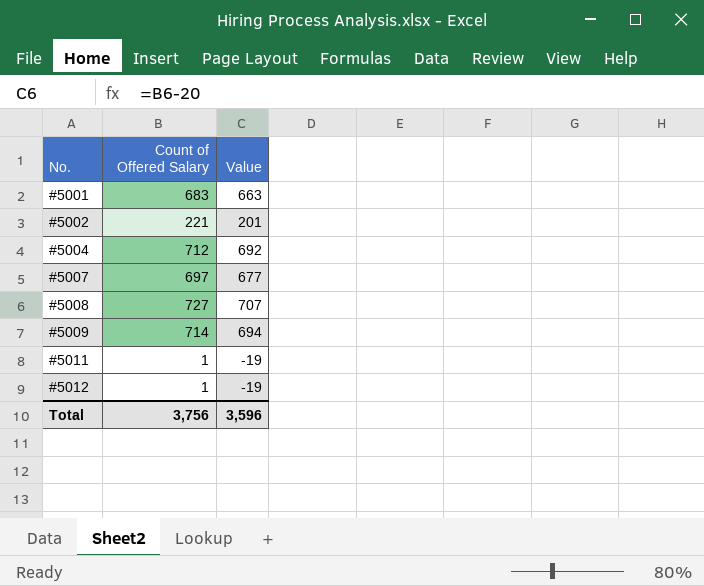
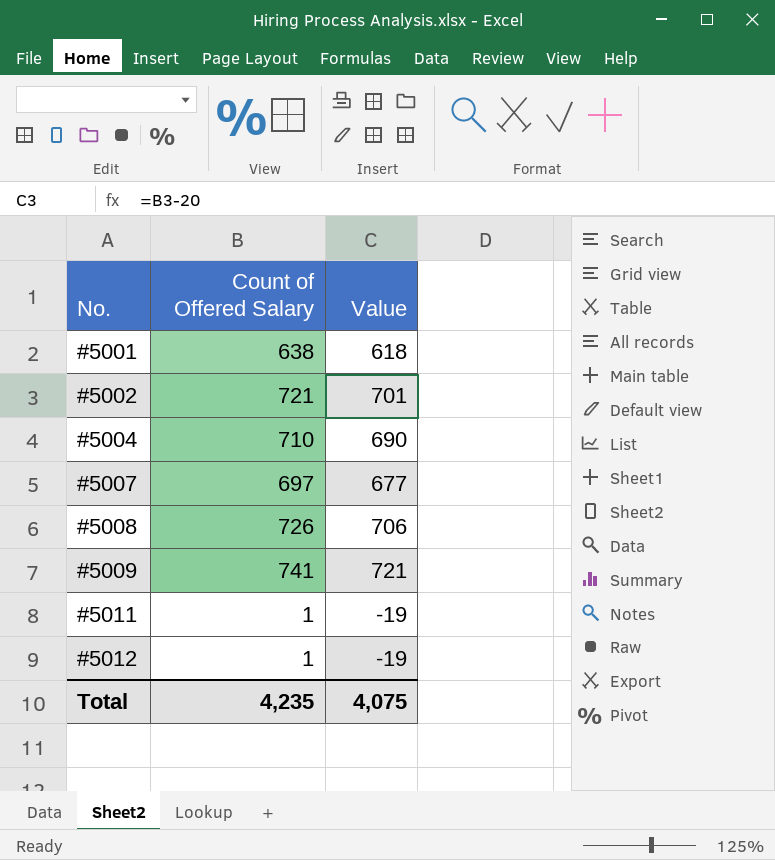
#5001 | Count of Offered Salary: 683 -> 638
#5001 | Value: 663 -> 618
#5002 | Count of Offered Salary: 221 -> 721
#5002 | Value: 201 -> 701
#5004 | Count of Offered Salary: 712 -> 710
#5004 | Value: 692 -> 690
#5008 | Count of Offered Salary: 727 -> 726
#5008 | Value: 707 -> 706
#5009 | Count of Offered Salary: 714 -> 741
#5009 | Value: 694 -> 721
Total | Count of Offered Salary: 3,756 -> 4,235
Total | Value: 3,596 -> 4,075

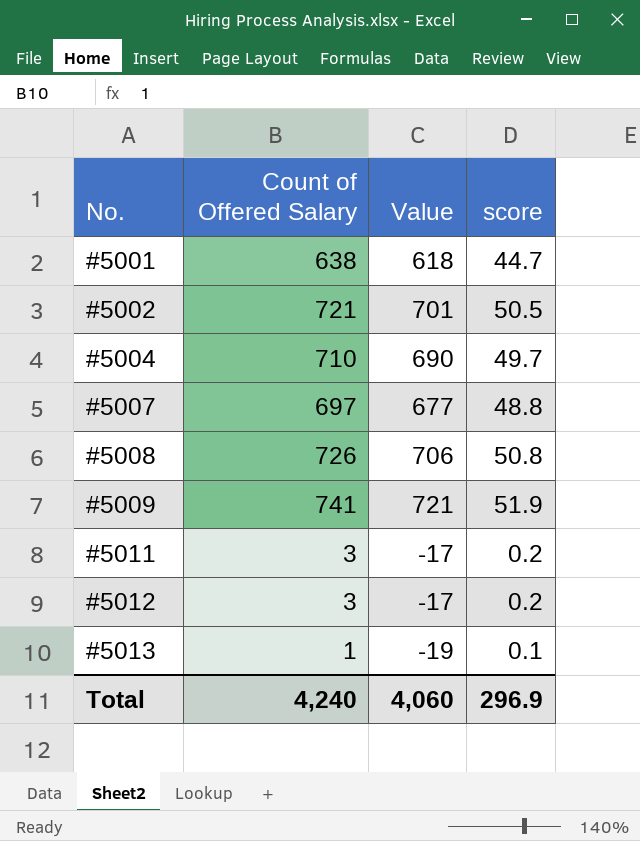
column score | formula: none -> [Count of Offered Salary] * 0.07
#5011 | Count of Offered Salary: 1 -> 3
#5011 | Value: -19 -> -17
#5012 | Count of Offered Salary: 1 -> 3
#5012 | Value: -19 -> -17
row #5013: none -> 1 | -19 | 0.1
Total | Count of Offered Salary: 4,235 -> 4,240
Total | Value: 4,075 -> 4,060

